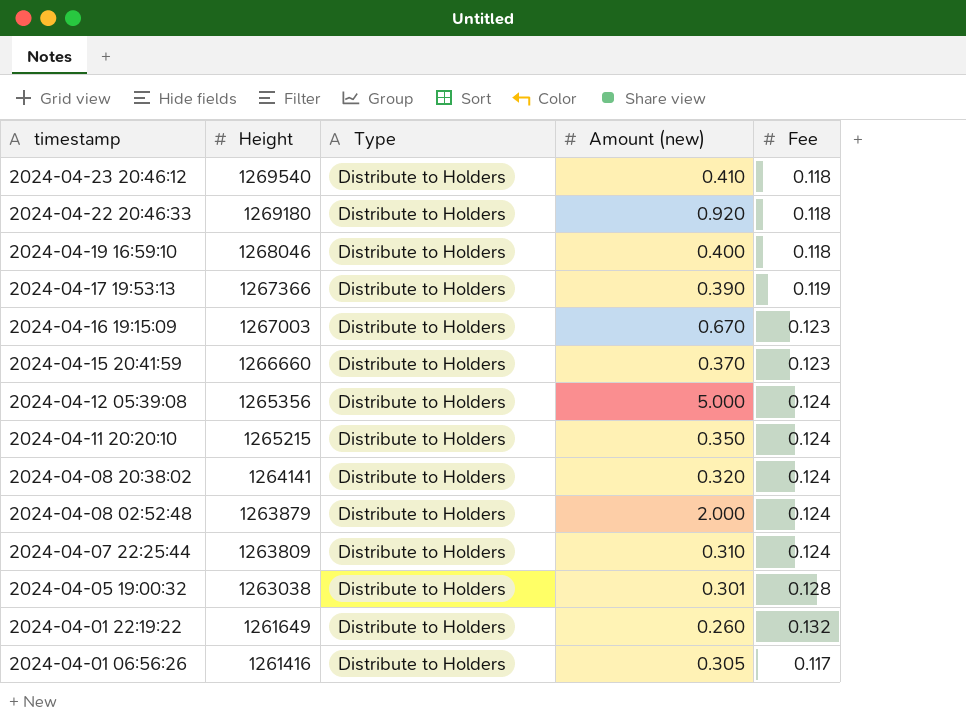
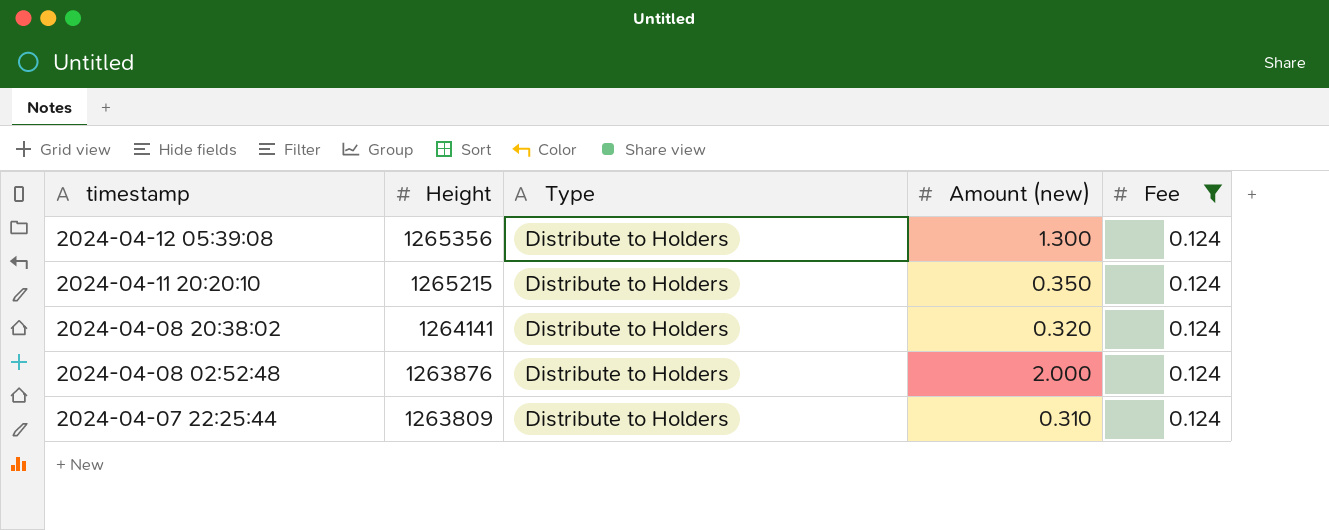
filter: none -> Fee = 0.124
2024-04-12 05:39:08 | Amount (new): 5.000 -> 1.300
2024-04-08 02:52:48 | Height: 1263879 -> 1263876

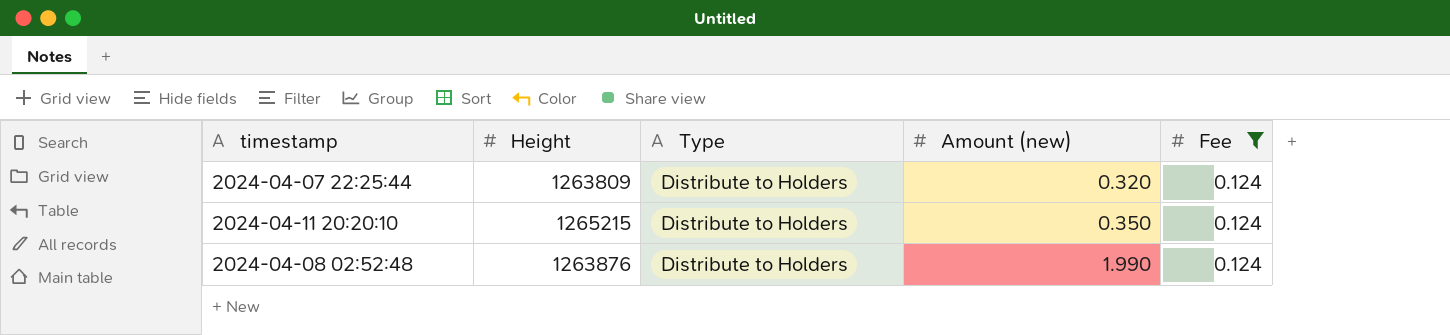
row order: timestamp descending -> Amount (new) ascending
row 2024-04-12 05:39:08: 1265356 | Distribute to Holders | 1.300 | 0.124 -> none
row 2024-04-08 20:38:02: 1264141 | Distribute to Holders | 0.320 | 0.124 -> none
2024-04-07 22:25:44 | Amount (new): 0.310 -> 0.320
2024-04-08 02:52:48 | Amount (new): 2.000 -> 1.990

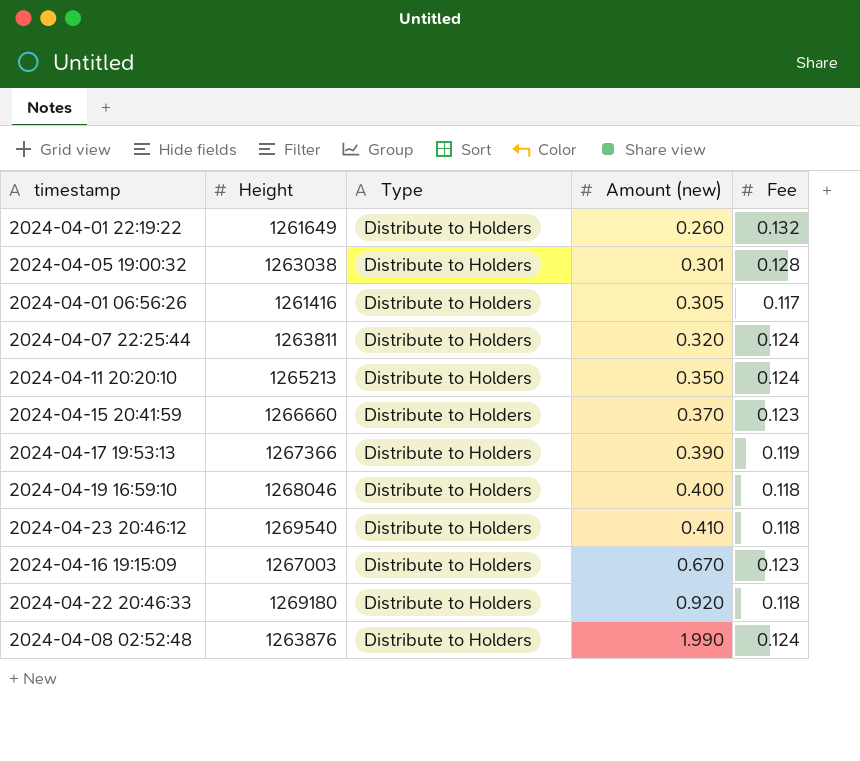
filter: Fee = 0.124 -> none
2024-04-07 22:25:44 | Height: 1263809 -> 1263811
2024-04-11 20:20:10 | Height: 1265215 -> 1265213

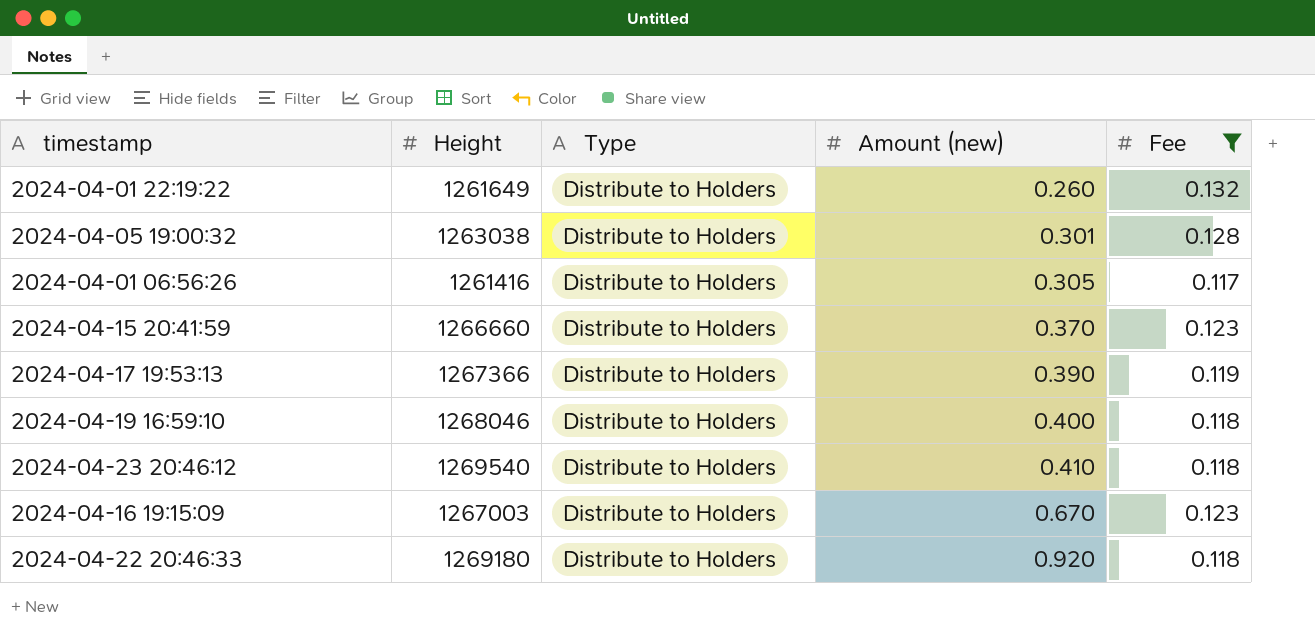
filter: none -> Fee != 0.124

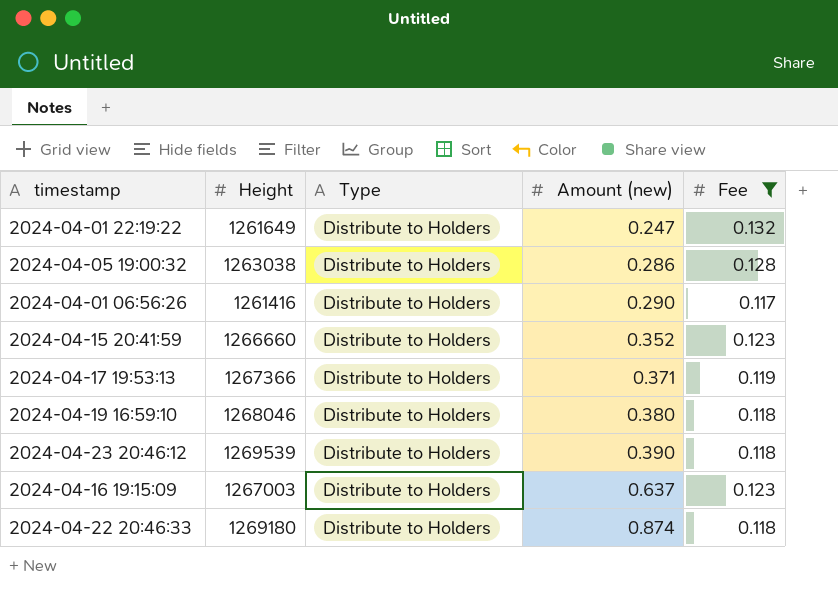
2024-04-01 22:19:22 | Amount (new): 0.260 -> 0.247
2024-04-05 19:00:32 | Amount (new): 0.301 -> 0.286
2024-04-01 06:56:26 | Amount (new): 0.305 -> 0.290
2024-04-15 20:41:59 | Amount (new): 0.370 -> 0.352
2024-04-17 19:53:13 | Amount (new): 0.390 -> 0.371
2024-04-19 16:59:10 | Amount (new): 0.400 -> 0.380
2024-04-23 20:46:12 | Height: 1269540 -> 1269539
2024-04-23 20:46:12 | Amount (new): 0.410 -> 0.390
2024-04-16 19:15:09 | Amount (new): 0.670 -> 0.637
2024-04-22 20:46:33 | Amount (new): 0.920 -> 0.874

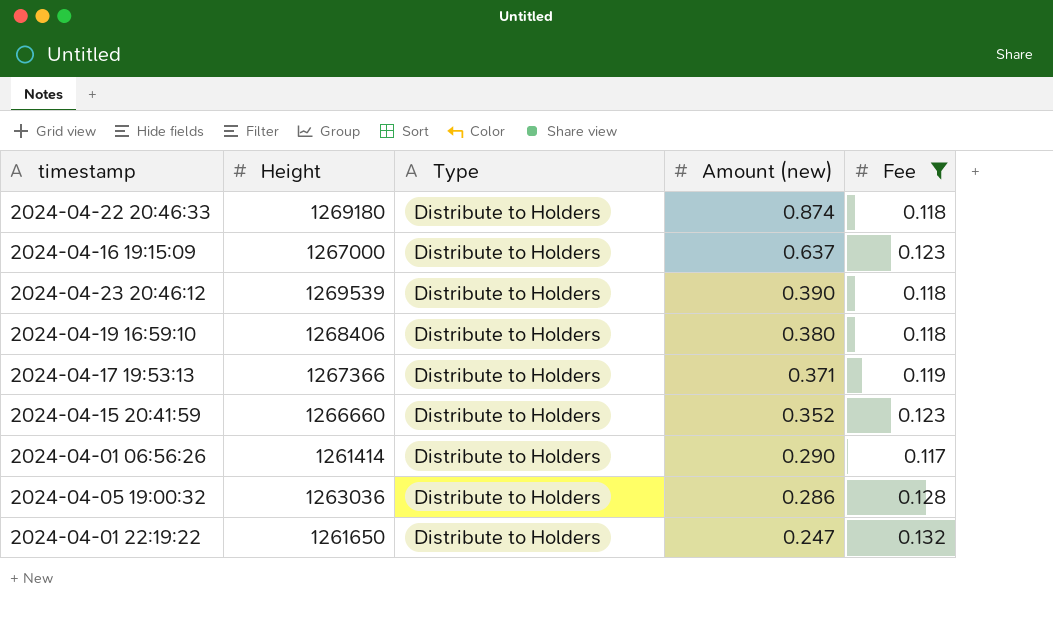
row order: Amount (new) ascending -> Amount (new) descending
2024-04-16 19:15:09 | Height: 1267003 -> 1267000
2024-04-19 16:59:10 | Height: 1268046 -> 1268406
2024-04-01 06:56:26 | Height: 1261416 -> 1261414
2024-04-05 19:00:32 | Height: 1263038 -> 1263036
2024-04-01 22:19:22 | Height: 1261649 -> 1261650

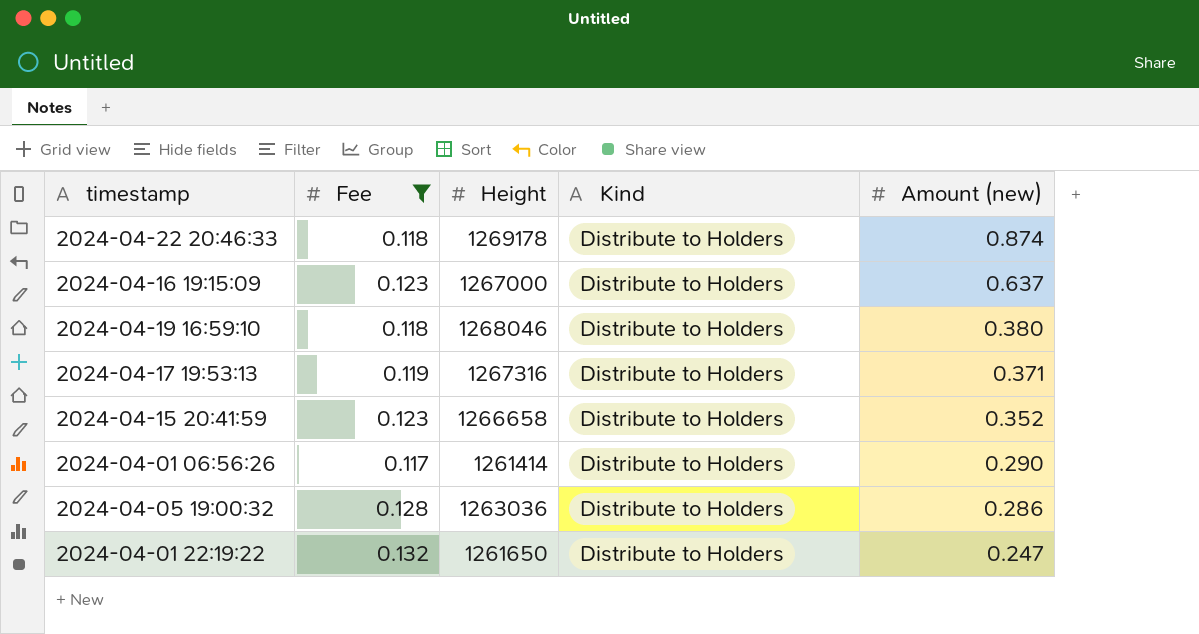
column Fee | position: 5 -> 2
column name: Type -> Kind
row 2024-04-23 20:46:12: 1269539 | Distribute to Holders | 0.390 | 0.118 -> none
2024-04-22 20:46:33 | Height: 1269180 -> 1269178
2024-04-19 16:59:10 | Height: 1268406 -> 1268046
2024-04-17 19:53:13 | Height: 1267366 -> 1267316
2024-04-15 20:41:59 | Height: 1266660 -> 1266658

